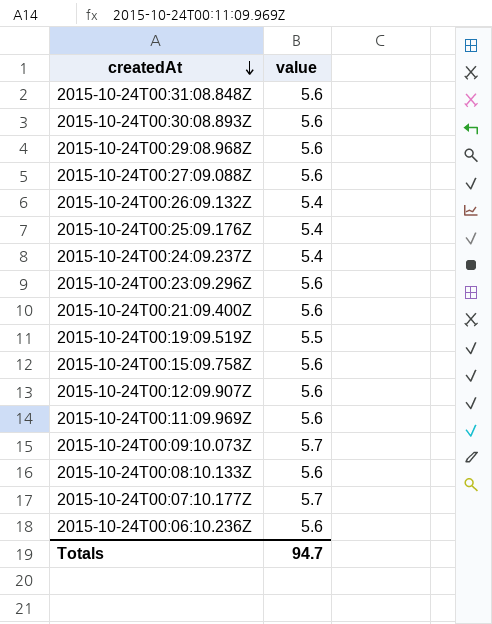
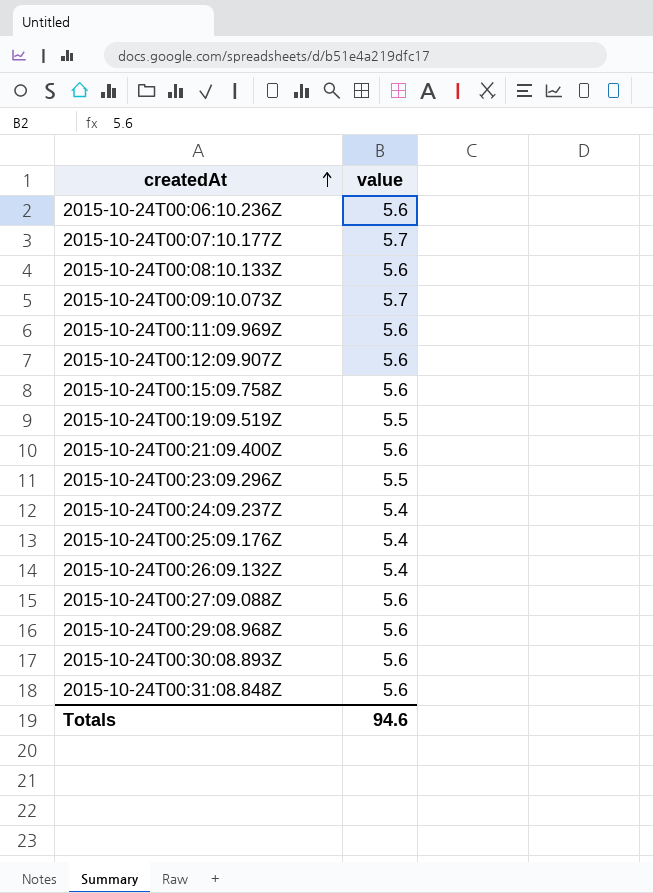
row order: createdAt descending -> createdAt ascending
2015-10-24T00:23:09.296Z | value: 5.6 -> 5.5
Totals | value: 94.7 -> 94.6

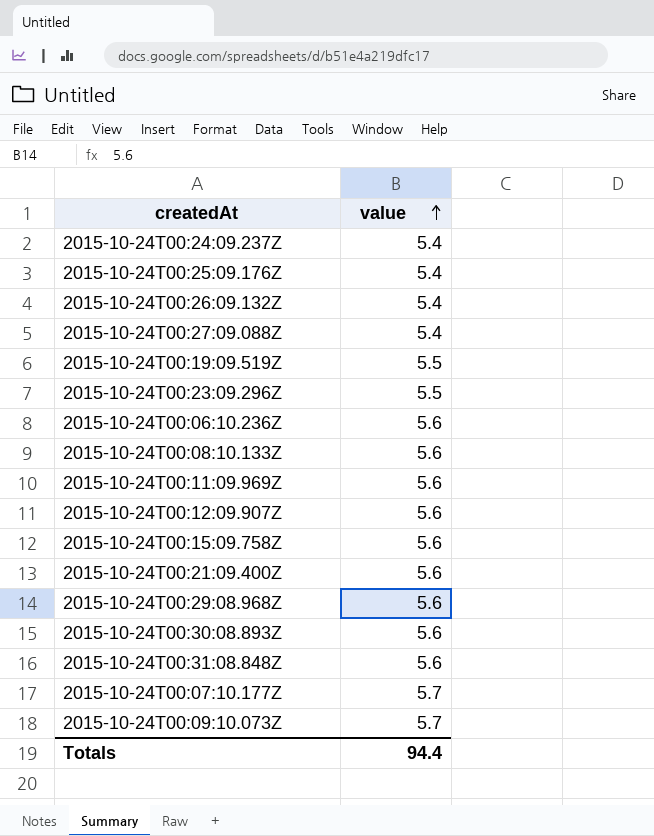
row order: createdAt ascending -> value ascending
2015-10-24T00:27:09.088Z | value: 5.6 -> 5.4
Totals | value: 94.6 -> 94.4

